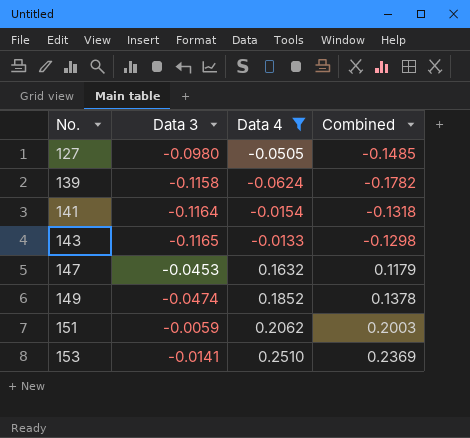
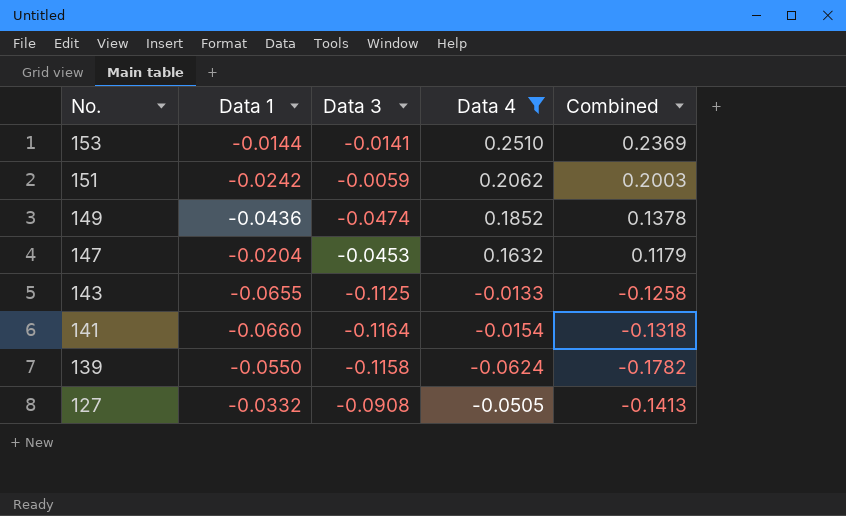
row order: No. ascending -> No. descending
column Data 1 | position: none -> 2
143 | Data 3: -0.1165 -> -0.1125
143 | Combined: -0.1298 -> -0.1258
127 | Data 3: -0.0980 -> -0.0908
127 | Combined: -0.1485 -> -0.1413

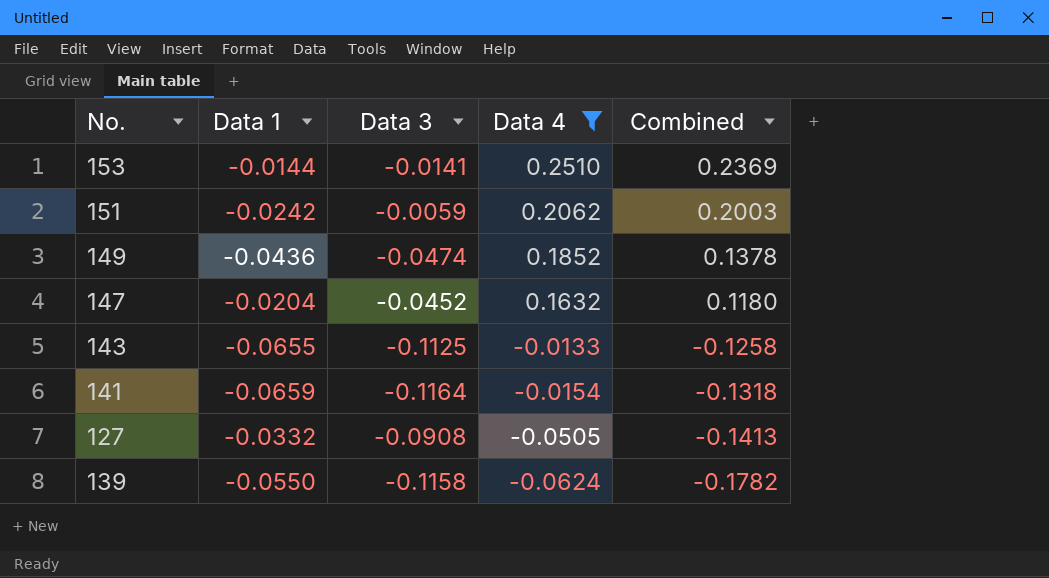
row order: No. descending -> Data 4 descending
147 | Data 3: -0.0453 -> -0.0452
147 | Combined: 0.1179 -> 0.1180
141 | Data 1: -0.0660 -> -0.0659

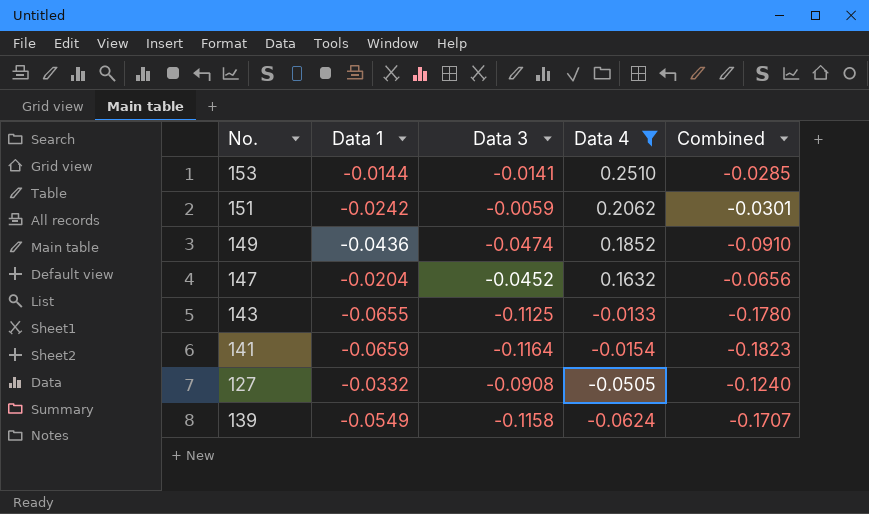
column Combined | formula: [Data 3] + [Data 4] -> [Data 1] + [Data 3]
139 | Data 1: -0.0550 -> -0.0549

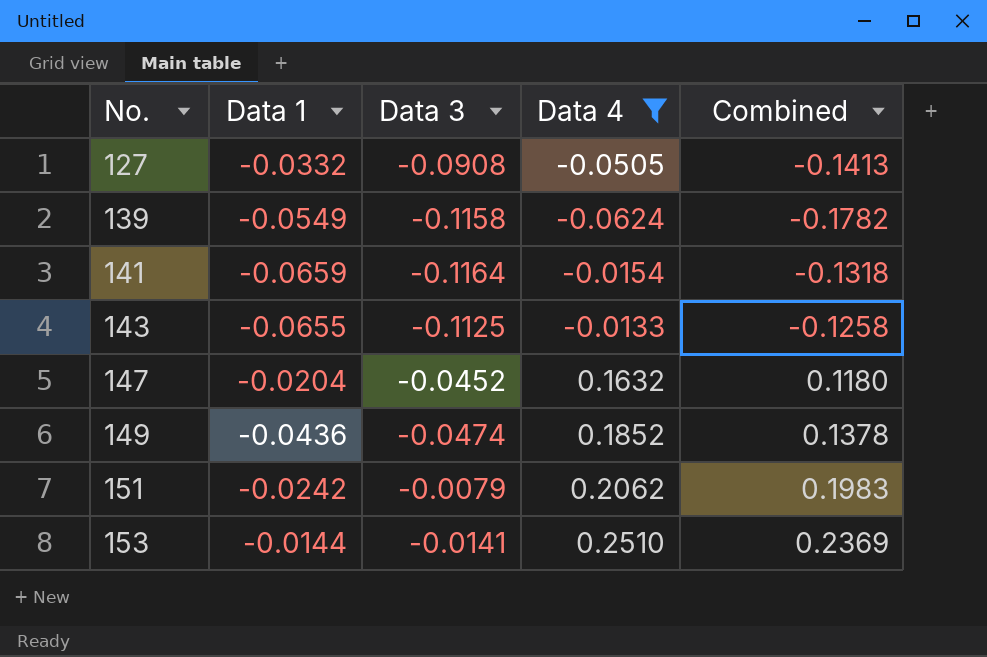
row order: Data 4 descending -> No. ascending
column Combined | formula: [Data 1] + [Data 3] -> [Data 3] + [Data 4]
151 | Data 3: -0.0059 -> -0.0079

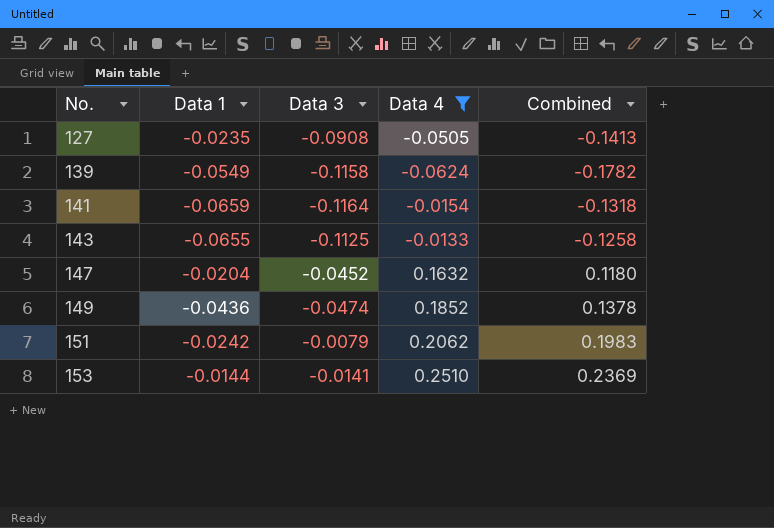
127 | Data 1: -0.0332 -> -0.0235

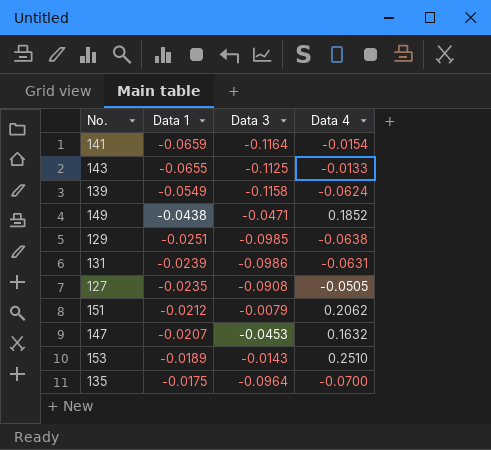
filter: Data 4 >= -0.0624 -> none
row order: No. ascending -> Data 1 ascending
column Combined | formula: [Data 3] + [Data 4] -> none
149 | Data 1: -0.0436 -> -0.0438
149 | Data 3: -0.0474 -> -0.0471
151 | Data 1: -0.0242 -> -0.0212
147 | Data 1: -0.0204 -> -0.0207
147 | Data 3: -0.0452 -> -0.0453
153 | Data 1: -0.0144 -> -0.0189
153 | Data 3: -0.0141 -> -0.0143

